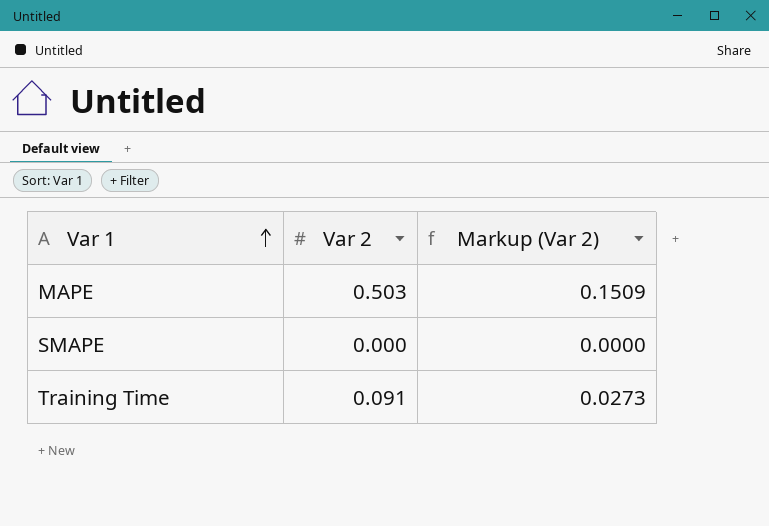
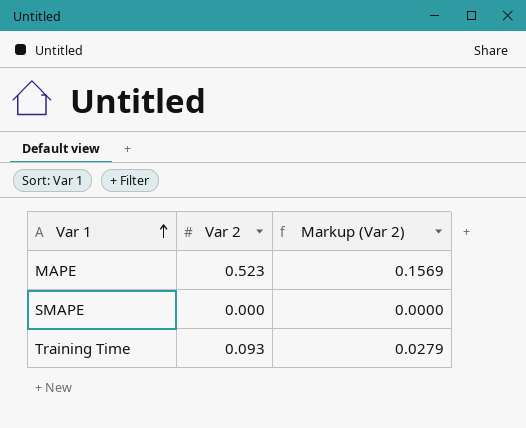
MAPE | Var 2: 0.503 -> 0.523
MAPE | Markup (Var 2): 0.1509 -> 0.1569
Training Time | Var 2: 0.091 -> 0.093
Training Time | Markup (Var 2): 0.0273 -> 0.0279

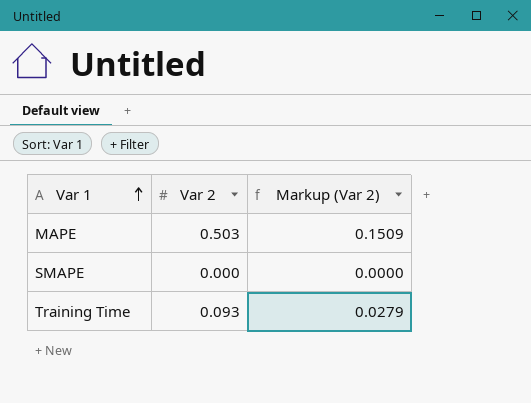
MAPE | Var 2: 0.523 -> 0.503
MAPE | Markup (Var 2): 0.1569 -> 0.1509

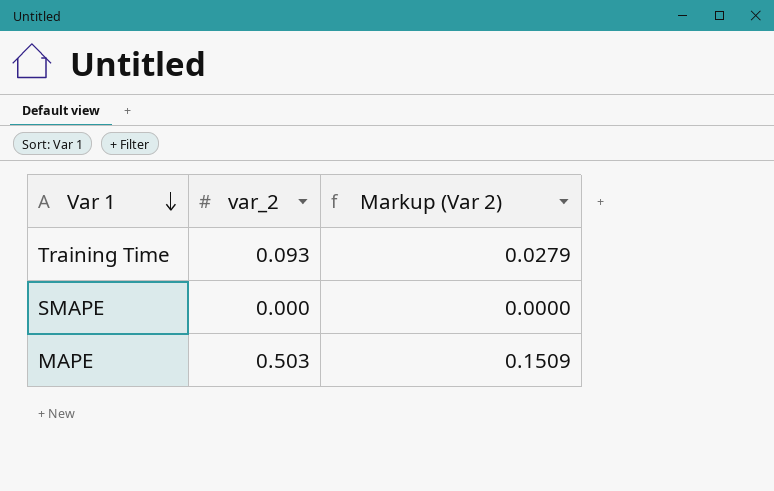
row order: Var 1 ascending -> Var 1 descending
column name: Var 2 -> var_2

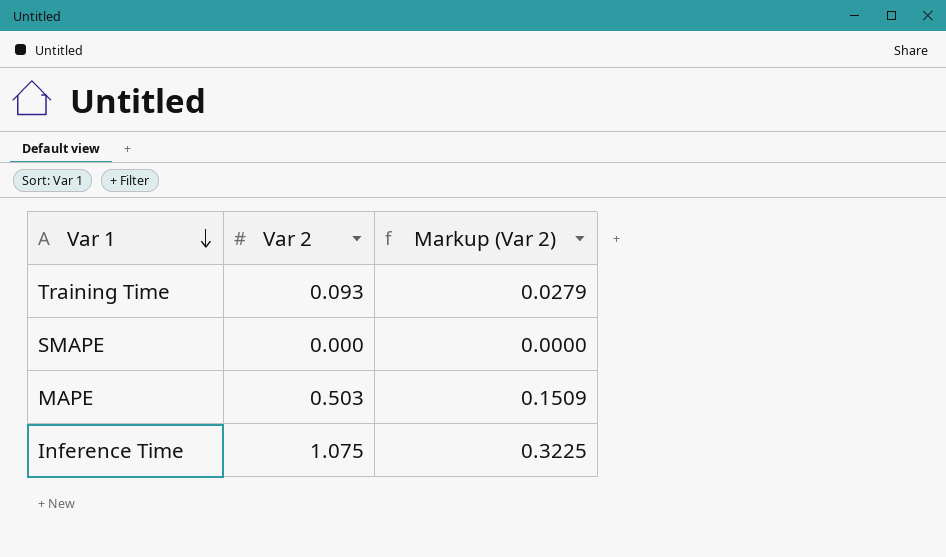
column name: var_2 -> Var 2
row Inference Time: none -> 1.075 | 0.3225

